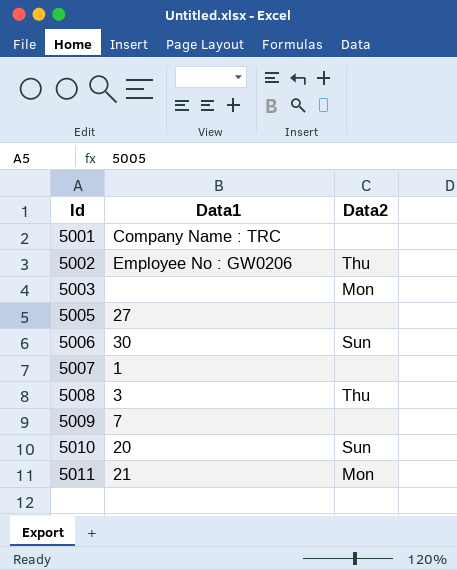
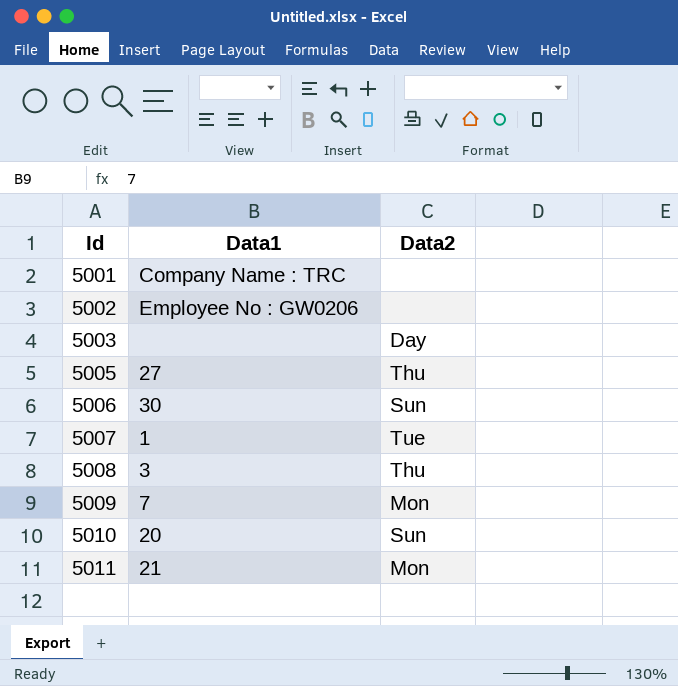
5002 | Data2: Thu -> none
5003 | Data2: Mon -> Day
5005 | Data2: none -> Thu
5007 | Data2: none -> Tue
5009 | Data2: none -> Mon

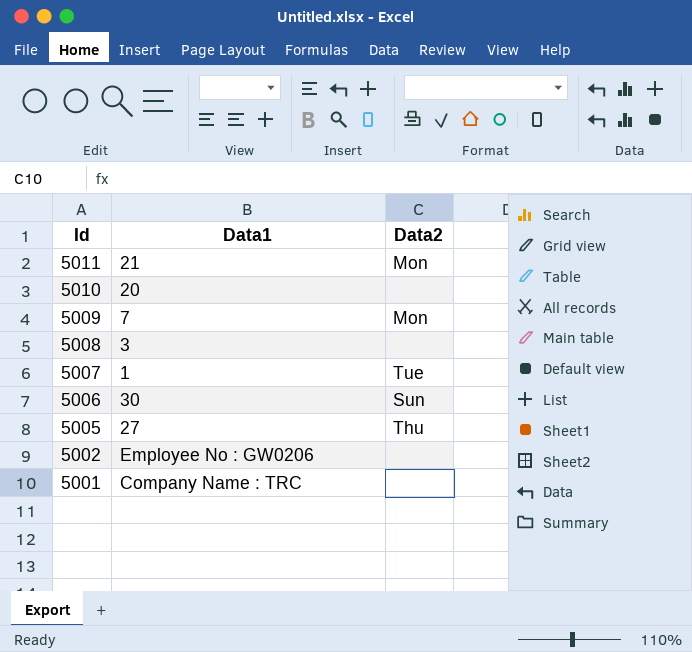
row order: Id ascending -> Id descending
row 5003: none | Day -> none
5010 | Data2: Sun -> none
5008 | Data2: Thu -> none

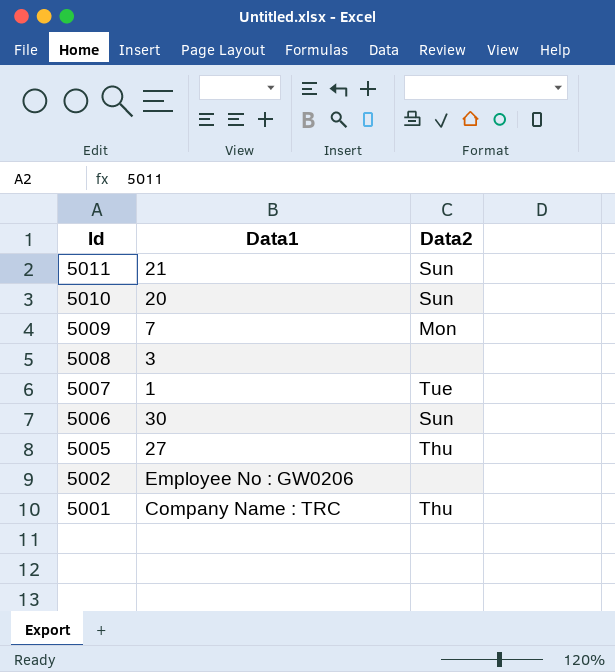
5011 | Data2: Mon -> Sun
5010 | Data2: none -> Sun
5001 | Data2: none -> Thu

